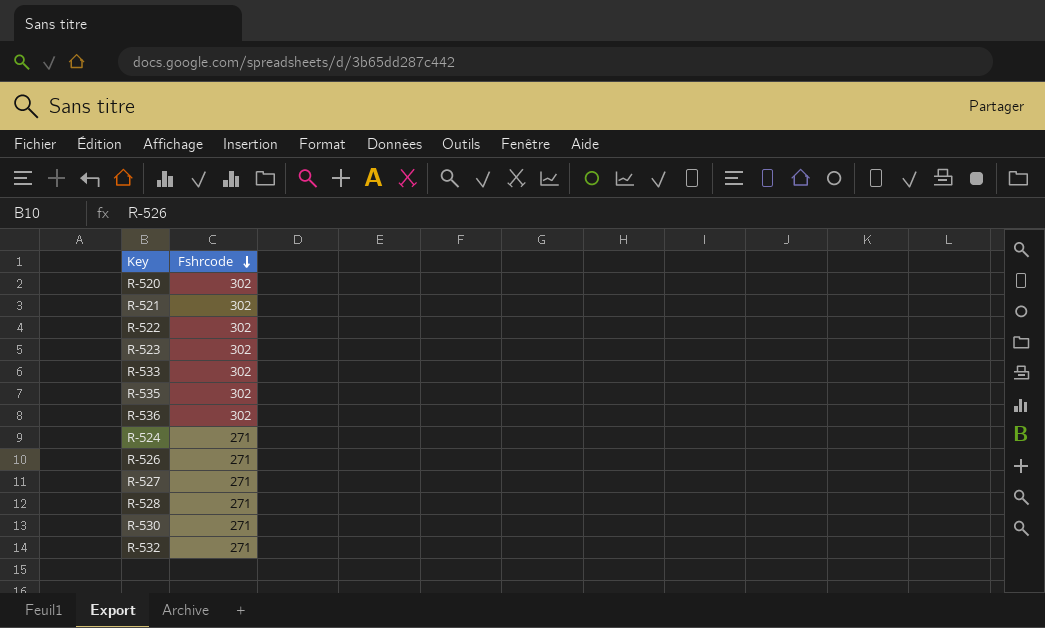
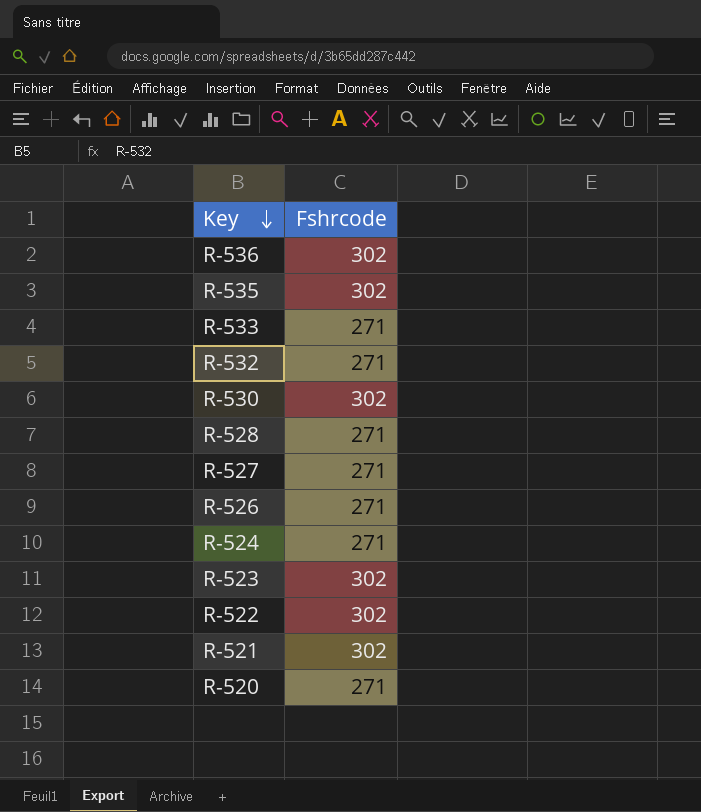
row order: Fshrcode descending -> Key descending
R-533 | Fshrcode: 302 -> 271
R-530 | Fshrcode: 271 -> 302
R-520 | Fshrcode: 302 -> 271

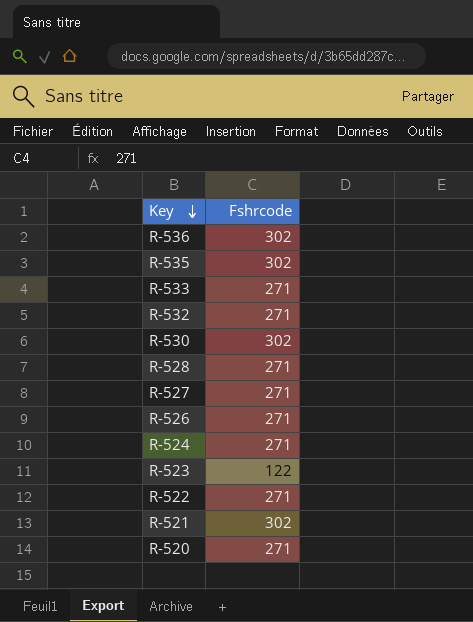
R-523 | Fshrcode: 302 -> 122
R-522 | Fshrcode: 302 -> 271

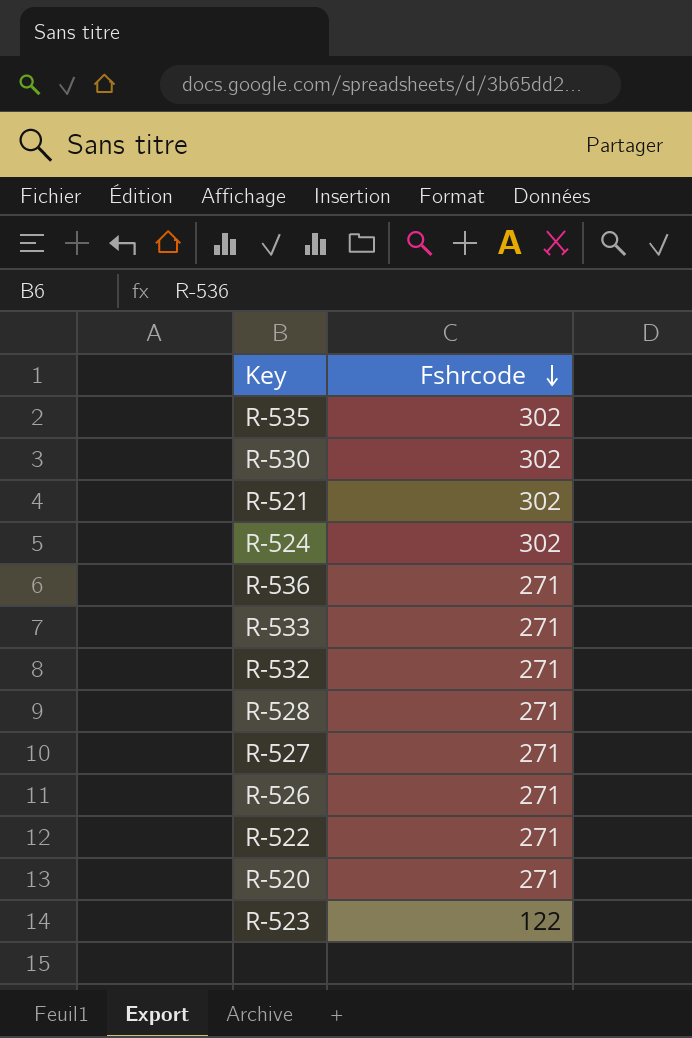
row order: Key descending -> Fshrcode descending
R-524 | Fshrcode: 271 -> 302
R-536 | Fshrcode: 302 -> 271

